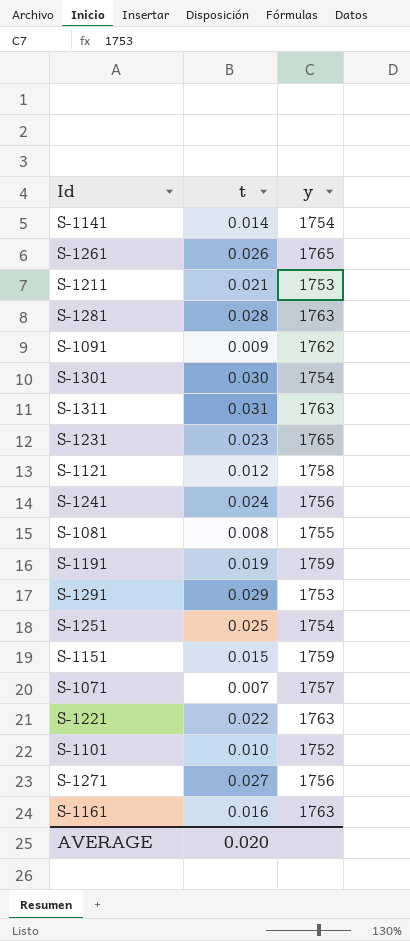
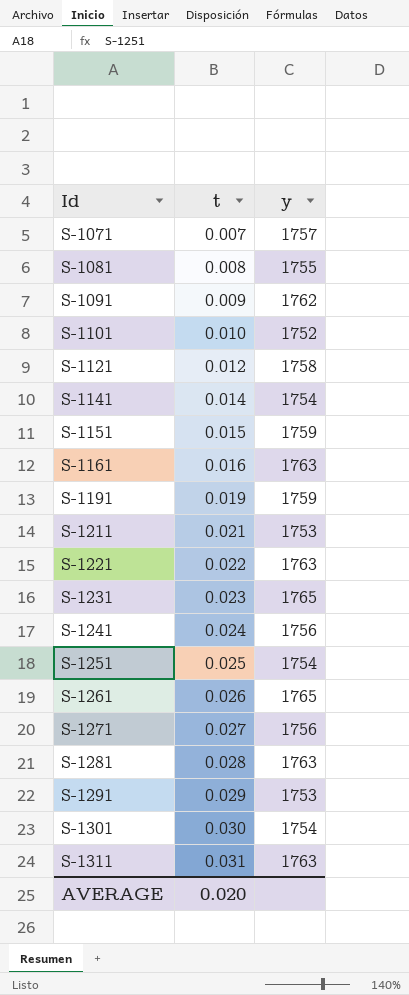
row order: none -> Id ascending

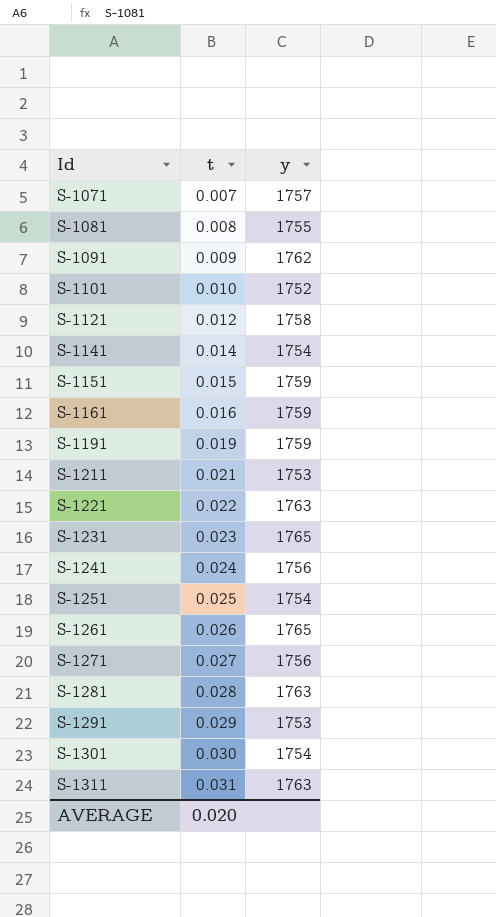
S-1161 | y: 1763 -> 1759

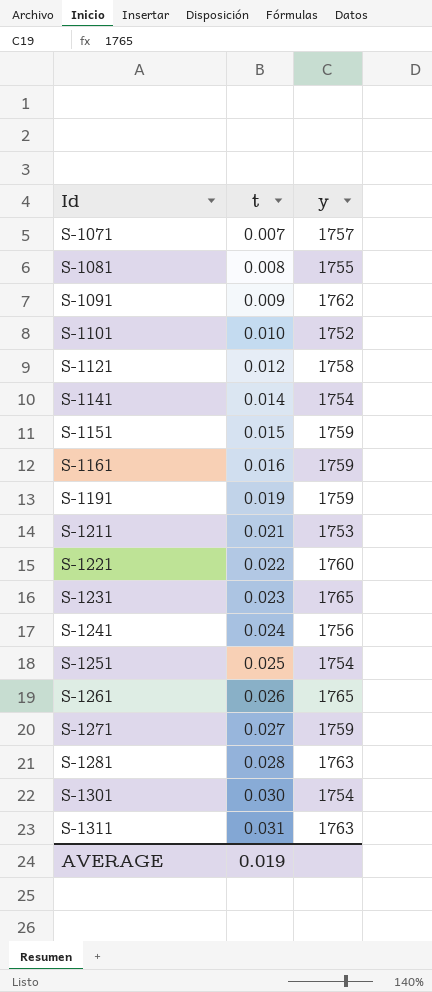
row S-1291: 0.029 | 1753 -> none
S-1221 | y: 1763 -> 1760
S-1271 | y: 1756 -> 1759
AVERAGE | t: 0.020 -> 0.019

